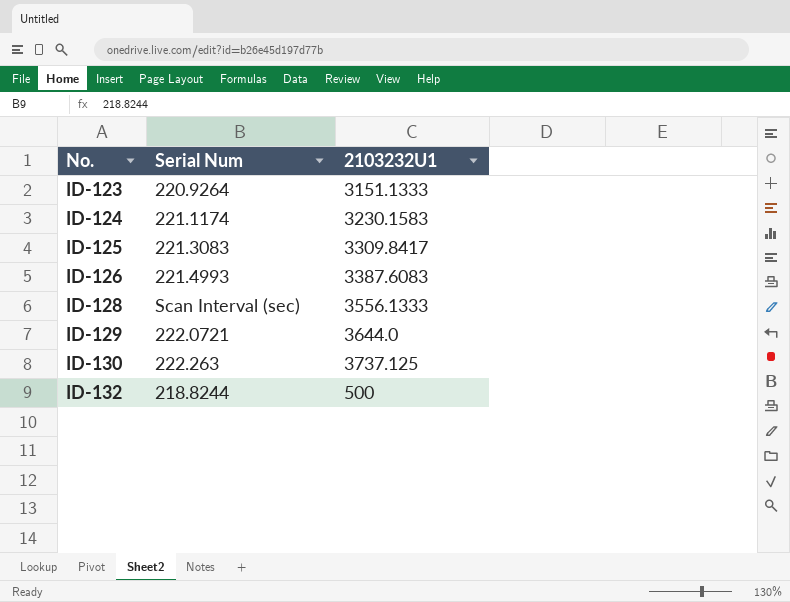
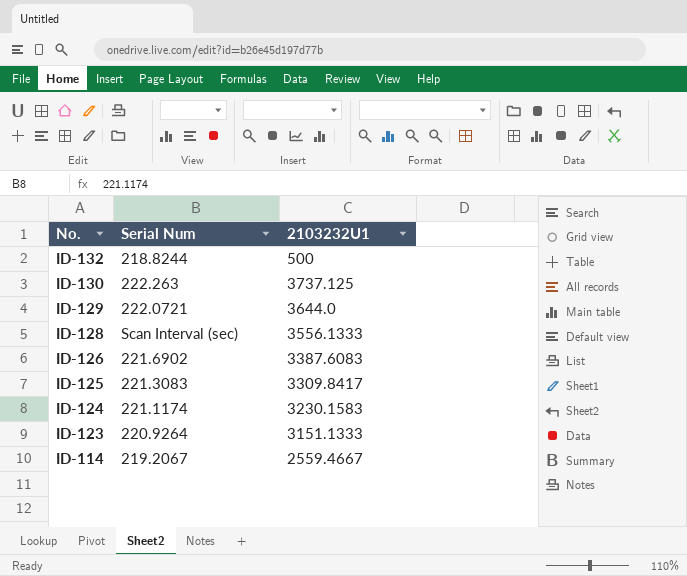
row order: No. ascending -> No. descending
ID-126 | Serial Num: 221.4993 -> 221.6902
row ID-114: none -> 219.2067 | 2559.4667

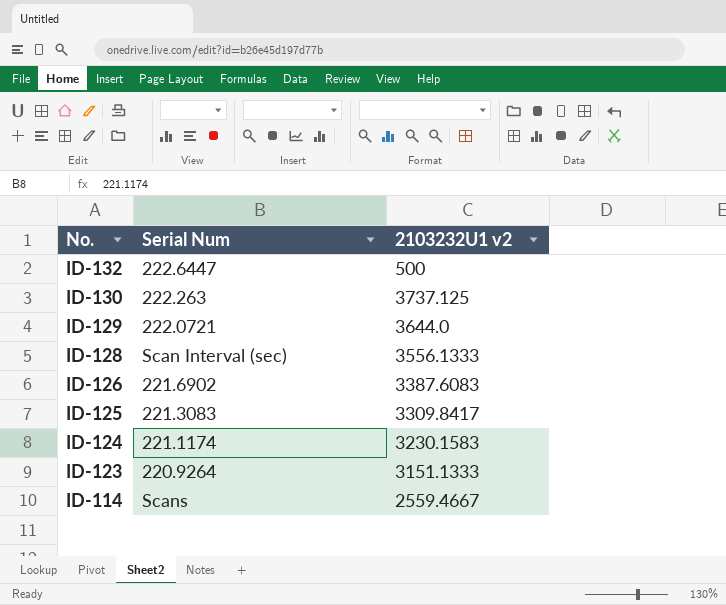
column name: 2103232U1 -> 2103232U1 v2
ID-132 | Serial Num: 218.8244 -> 222.6447
ID-114 | Serial Num: 219.2067 -> Scans

